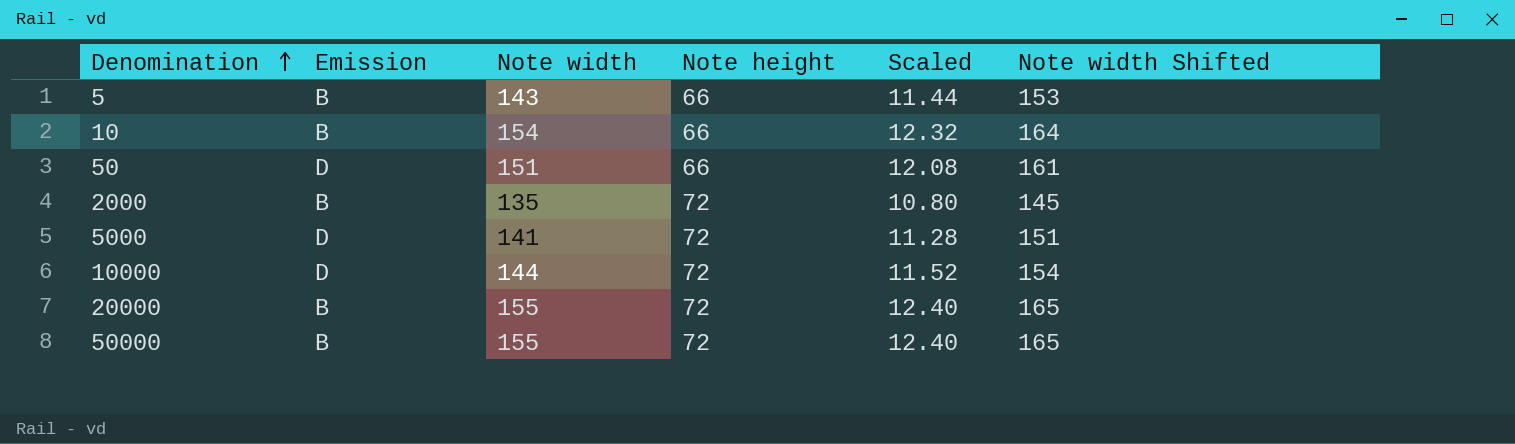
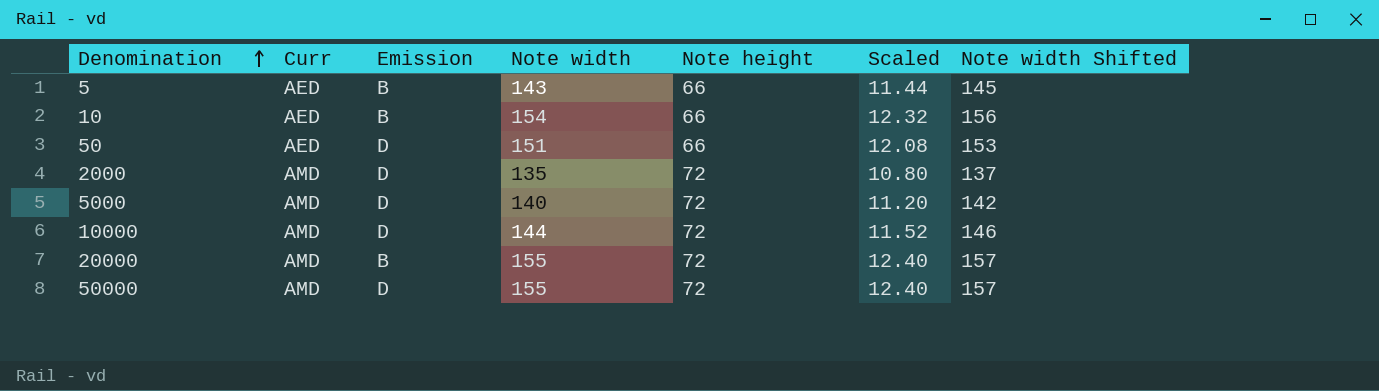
column Curr | position: none -> 2
column Note width Shifted | formula: [Note width] + 10 -> [Note width] + 2
2000 | Emission: B -> D
5000 | Note width: 141 -> 140
5000 | Scaled: 11.28 -> 11.20
50000 | Emission: B -> D

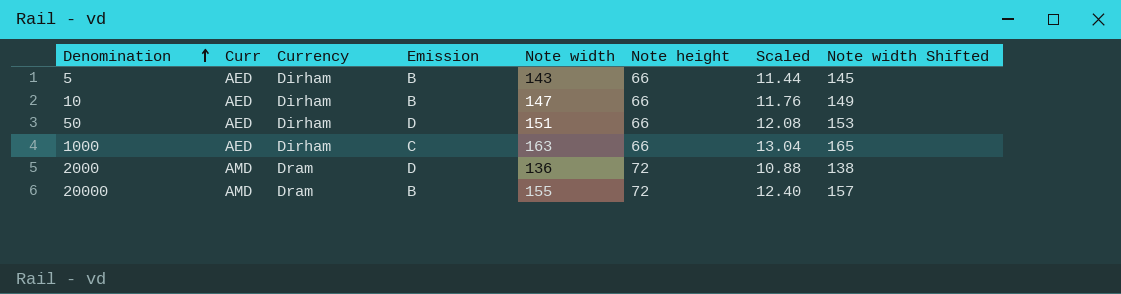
column Currency | position: none -> 3
row 5000: AMD | D | 140 | 72 | 11.20 | 142 -> none
row 10000: AMD | D | 144 | 72 | 11.52 | 146 -> none
row 50000: AMD | D | 155 | 72 | 12.40 | 157 -> none
10 | Note width: 154 -> 147
10 | Scaled: 12.32 -> 11.76
10 | Note width Shifted: 156 -> 149
row 1000: none -> AED | Dirham | C | 163 | 66 | 13.04 | 165
2000 | Note width: 135 -> 136
2000 | Scaled: 10.80 -> 10.88
2000 | Note width Shifted: 137 -> 138

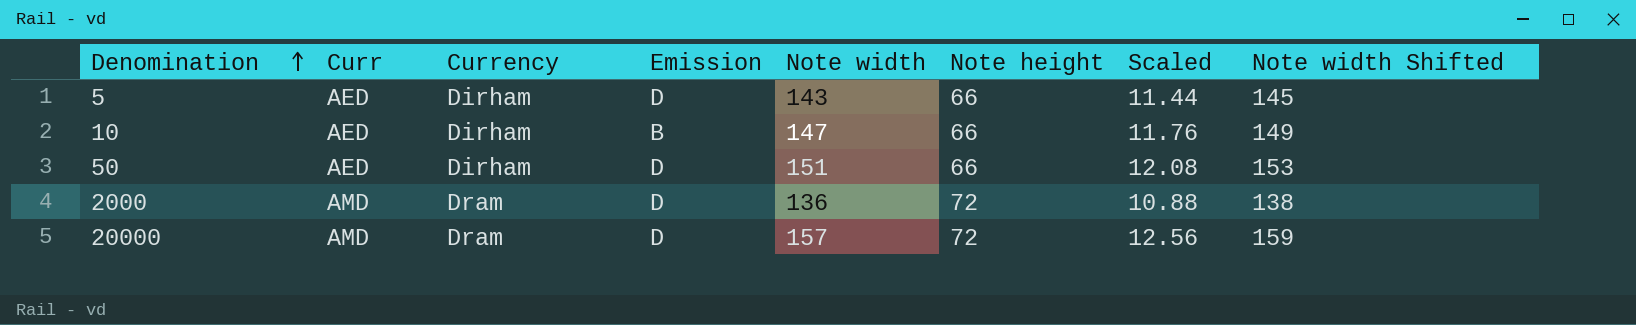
row 1000: AED | Dirham | C | 163 | 66 | 13.04 | 165 -> none
5 | Emission: B -> D
20000 | Emission: B -> D
20000 | Note width: 155 -> 157
20000 | Scaled: 12.40 -> 12.56
20000 | Note width Shifted: 157 -> 159

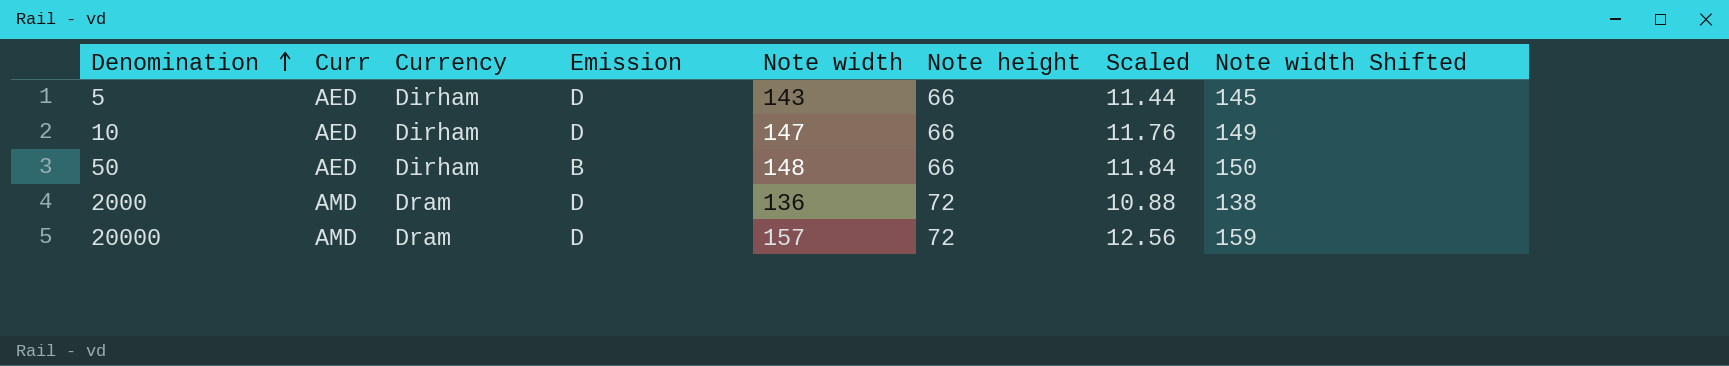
10 | Emission: B -> D
50 | Emission: D -> B
50 | Note width: 151 -> 148
50 | Scaled: 12.08 -> 11.84
50 | Note width Shifted: 153 -> 150

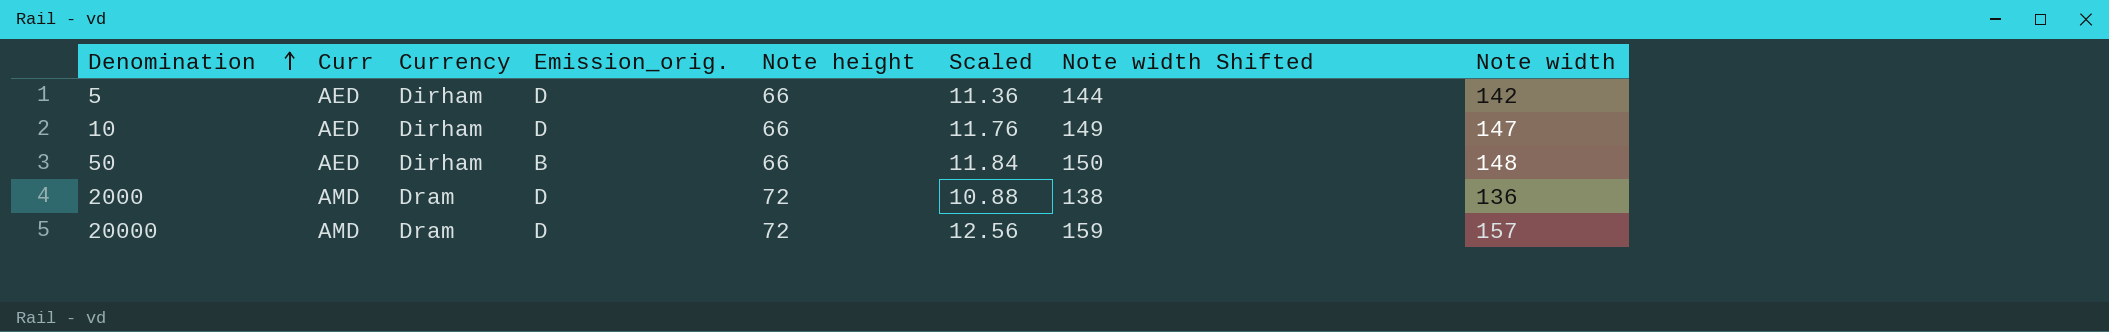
column name: Emission -> Emission_orig.
column Note width | position: 5 -> 8
5 | Scaled: 11.44 -> 11.36
5 | Note width Shifted: 145 -> 144
5 | Note width: 143 -> 142

